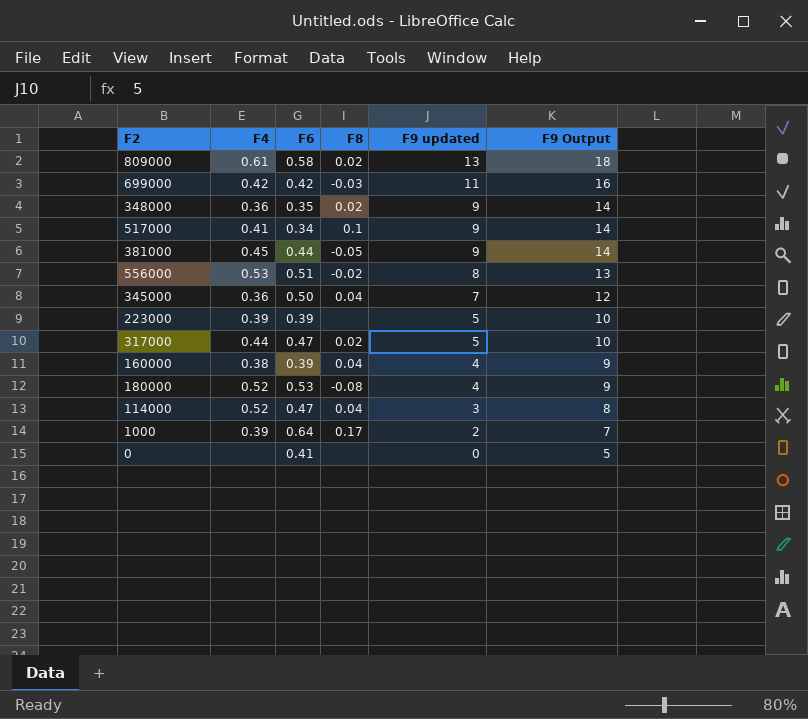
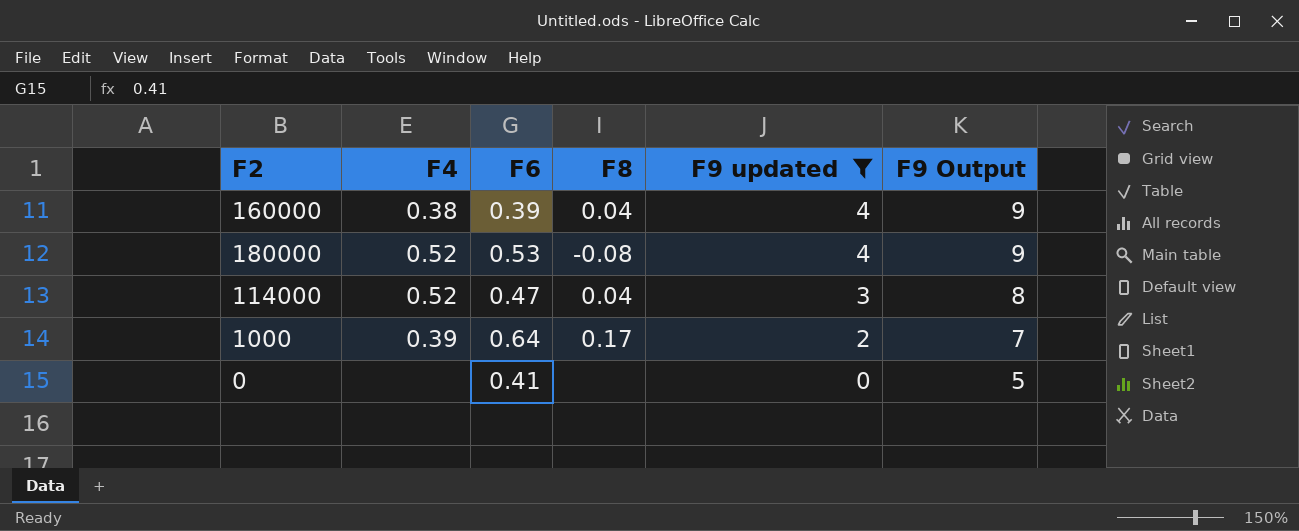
filter: none -> F9 updated <= 4

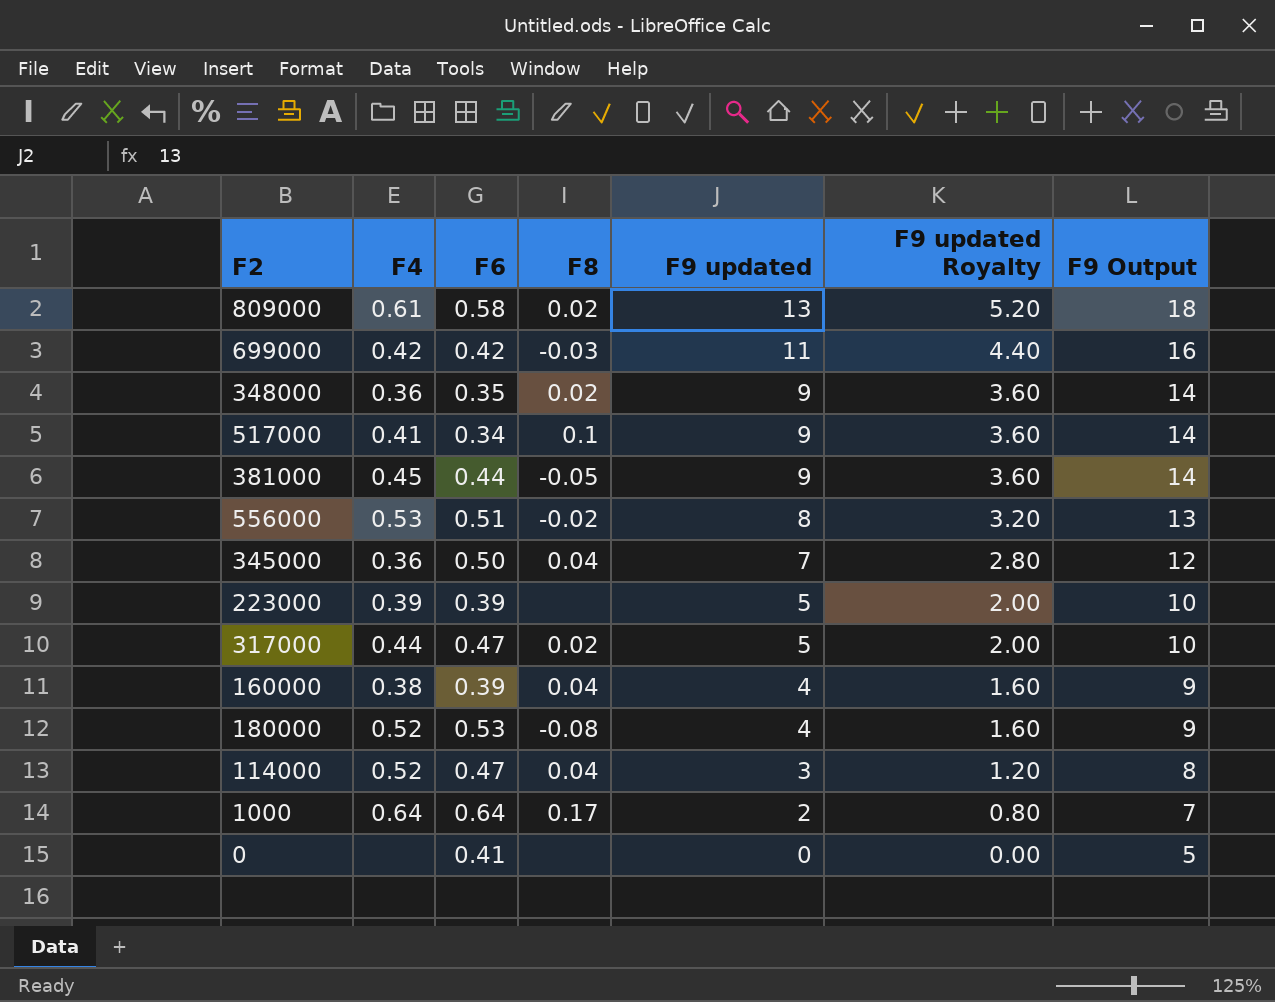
filter: F9 updated <= 4 -> none
column F9 updated Royalty | formula: none -> [F9 updated] * 0.4
1000 | F4: 0.39 -> 0.64

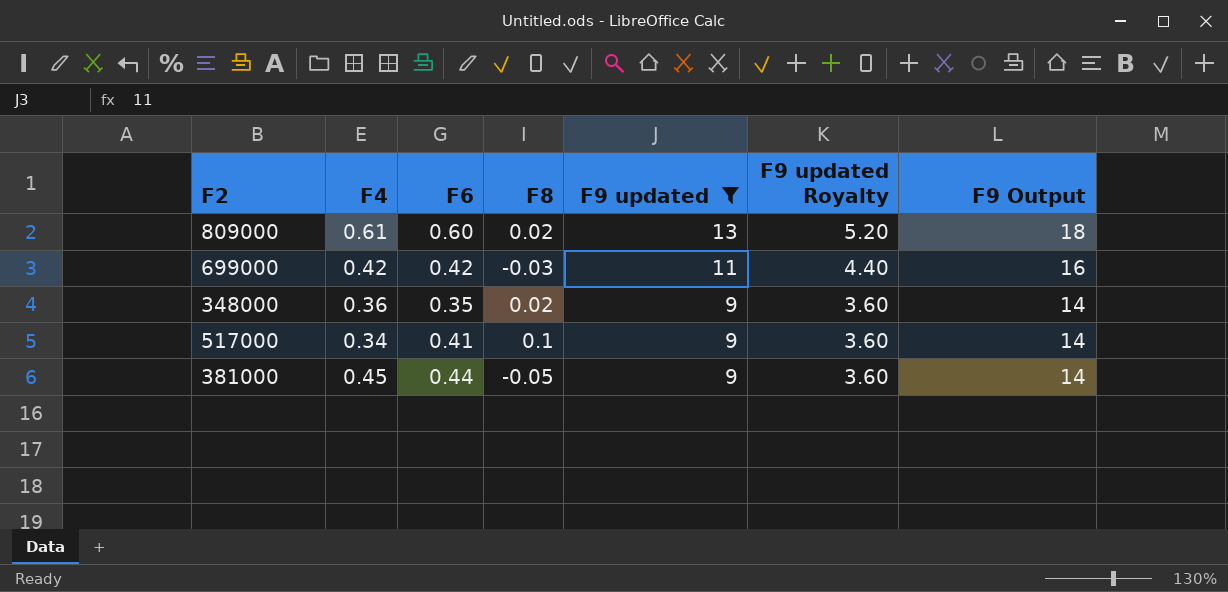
filter: none -> F9 updated >= 9
809000 | F6: 0.58 -> 0.60
517000 | F4: 0.41 -> 0.34
517000 | F6: 0.34 -> 0.41

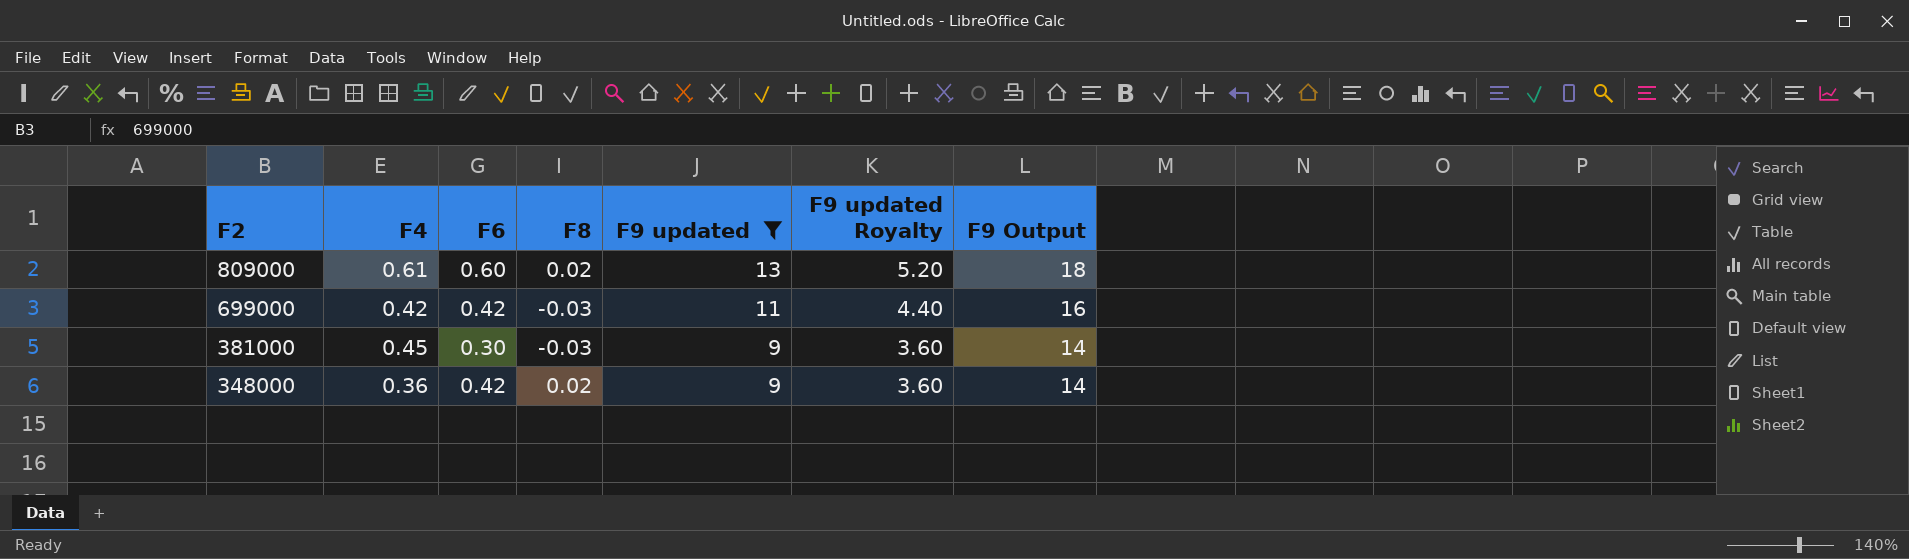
row order: F9 updated descending -> F2 descending
row 517000: 0.34 | 0.41 | 0.1 | 9 | 3.60 | 14 -> none
381000 | F6: 0.44 -> 0.30
381000 | F8: -0.05 -> -0.03
348000 | F6: 0.35 -> 0.42

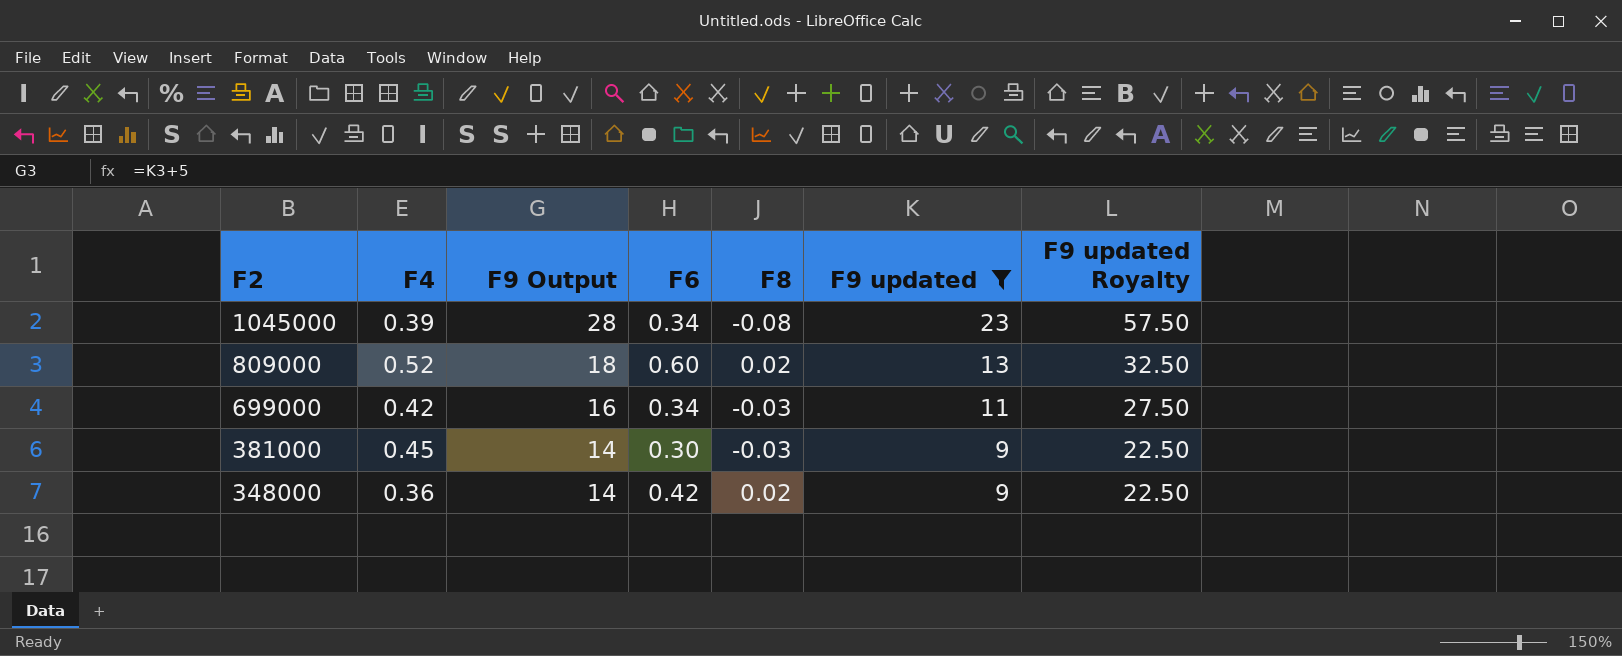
column F9 Output | position: 7 -> 3
column F9 updated Royalty | formula: [F9 updated] * 0.4 -> [F9 updated] * 2.5
row 1045000: none -> 0.39 | 28 | 0.34 | -0.08 | 23 | 57.50
809000 | F4: 0.61 -> 0.52
699000 | F6: 0.42 -> 0.34

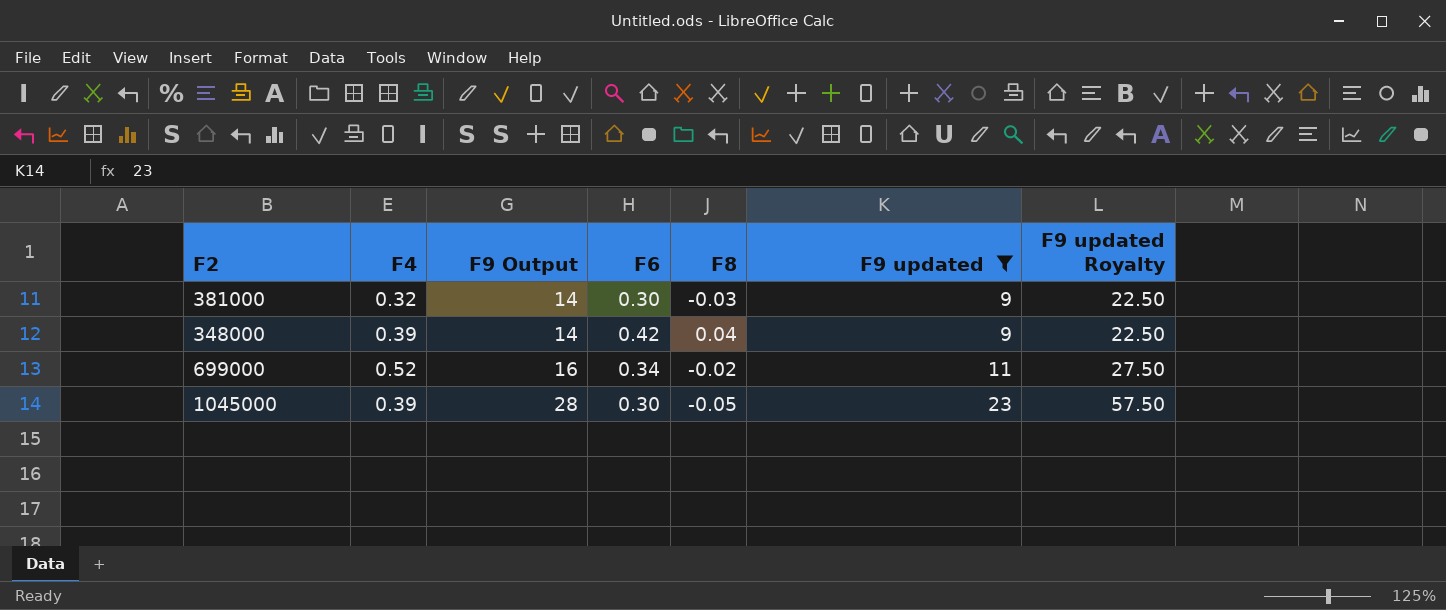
row order: F2 descending -> F9 Output ascending
row 809000: 0.52 | 18 | 0.60 | 0.02 | 13 | 32.50 -> none
381000 | F4: 0.45 -> 0.32
348000 | F4: 0.36 -> 0.39
348000 | F8: 0.02 -> 0.04
699000 | F4: 0.42 -> 0.52
699000 | F8: -0.03 -> -0.02
1045000 | F6: 0.34 -> 0.30
1045000 | F8: -0.08 -> -0.05

